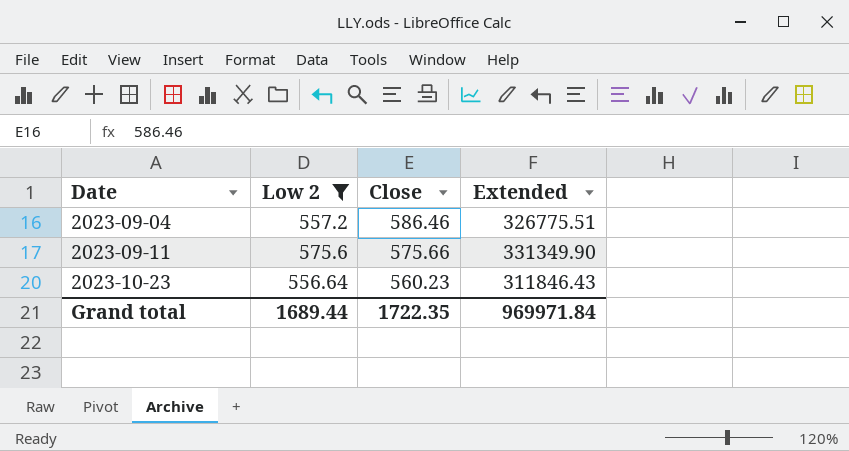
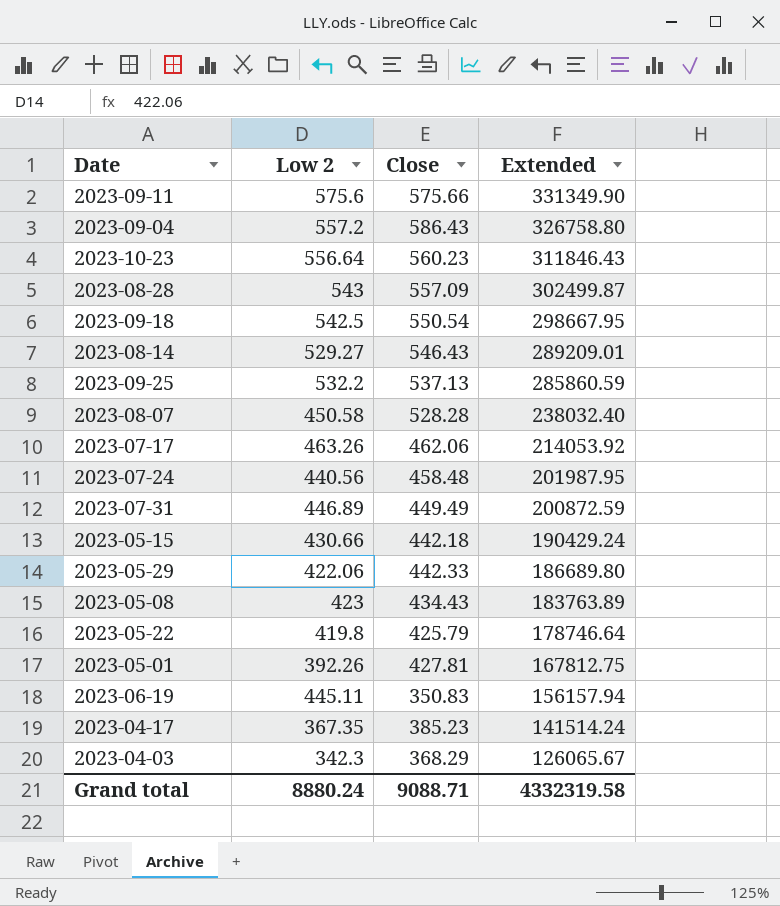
filter: Low 2 >= 556.64 -> none
row order: Date ascending -> Extended descending
2023-09-04 | Close: 586.46 -> 586.43
2023-09-04 | Extended: 326775.51 -> 326758.80
Grand total | Low 2: 1689.44 -> 8880.24
Grand total | Close: 1722.35 -> 9088.71
Grand total | Extended: 969971.84 -> 4332319.58

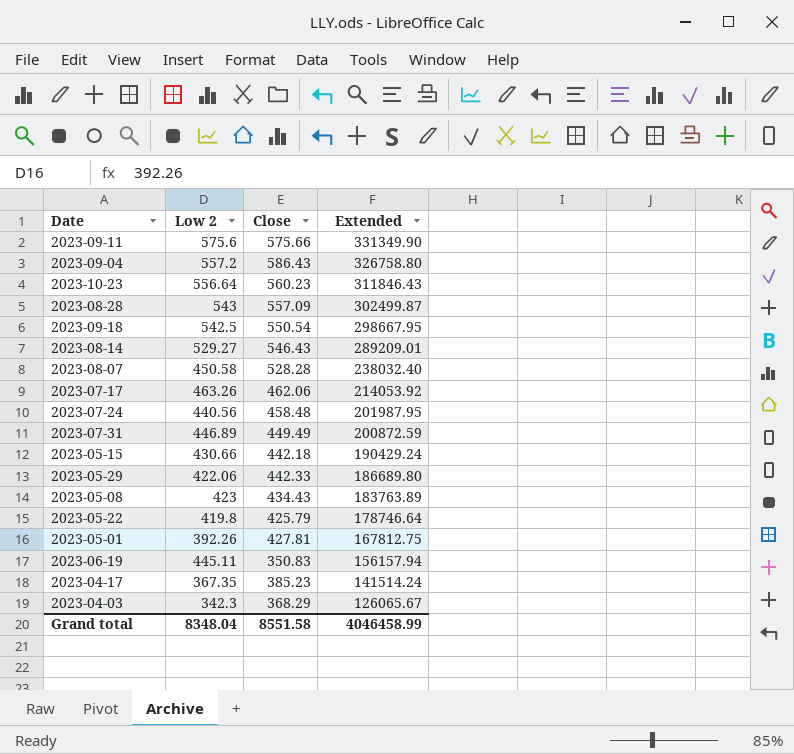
row 2023-09-25: 532.2 | 537.13 | 285860.59 -> none
Grand total | Low 2: 8880.24 -> 8348.04
Grand total | Close: 9088.71 -> 8551.58
Grand total | Extended: 4332319.58 -> 4046458.99

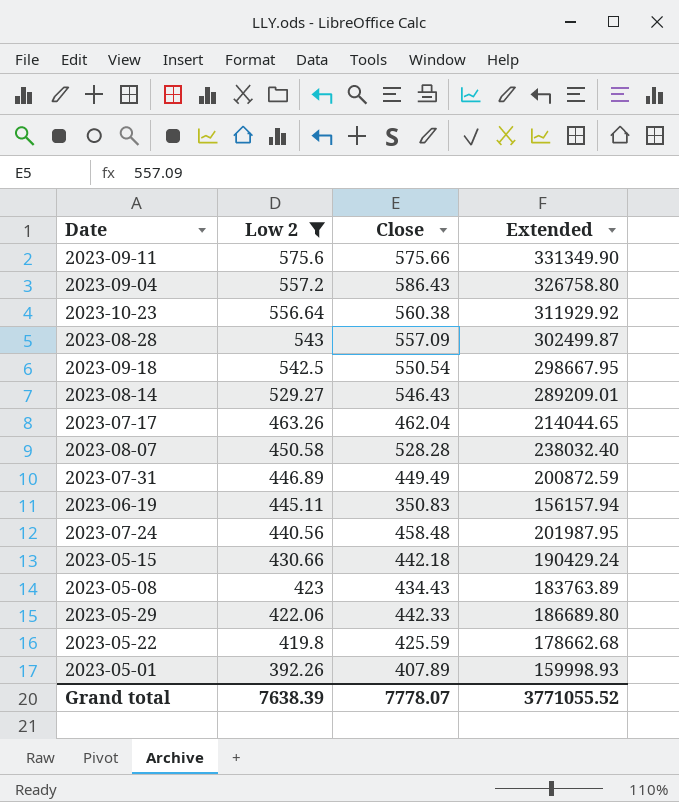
filter: none -> Low 2 >= 392.26
row order: Extended descending -> Low 2 descending
2023-10-23 | Close: 560.23 -> 560.38
2023-10-23 | Extended: 311846.43 -> 311929.92
2023-07-17 | Close: 462.06 -> 462.04
2023-07-17 | Extended: 214053.92 -> 214044.65
2023-05-22 | Close: 425.79 -> 425.59
2023-05-22 | Extended: 178746.64 -> 178662.68
2023-05-01 | Close: 427.81 -> 407.89
2023-05-01 | Extended: 167812.75 -> 159998.93
Grand total | Low 2: 8348.04 -> 7638.39
Grand total | Close: 8551.58 -> 7778.07
Grand total | Extended: 4046458.99 -> 3771055.52

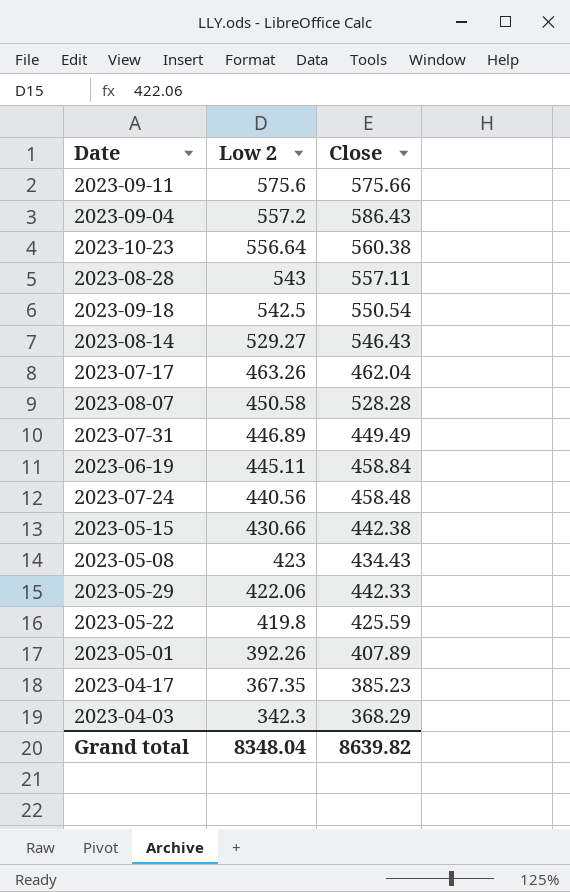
filter: Low 2 >= 392.26 -> none
column Extended | formula: [Low 2] * [Close] -> none
2023-08-28 | Close: 557.09 -> 557.11
2023-06-19 | Close: 350.83 -> 458.84
2023-05-15 | Close: 442.18 -> 442.38
Grand total | Low 2: 7638.39 -> 8348.04
Grand total | Close: 7778.07 -> 8639.82

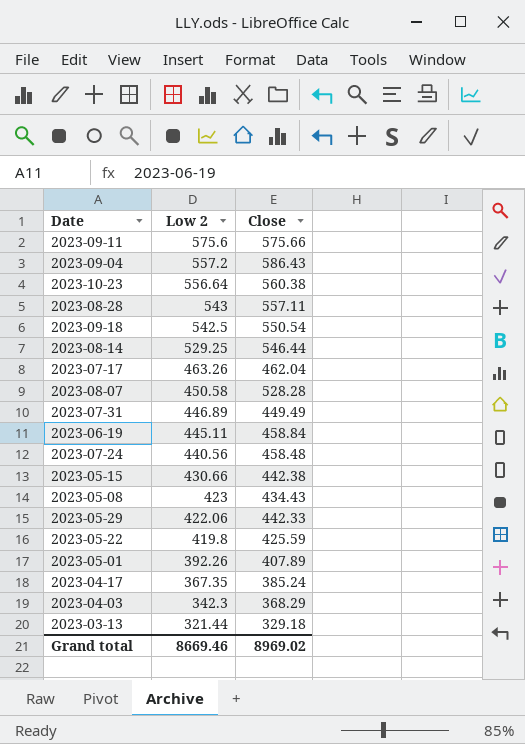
2023-08-14 | Low 2: 529.27 -> 529.25
2023-08-14 | Close: 546.43 -> 546.44
2023-04-17 | Close: 385.23 -> 385.24
row 2023-03-13: none -> 321.44 | 329.18
Grand total | Low 2: 8348.04 -> 8669.46
Grand total | Close: 8639.82 -> 8969.02

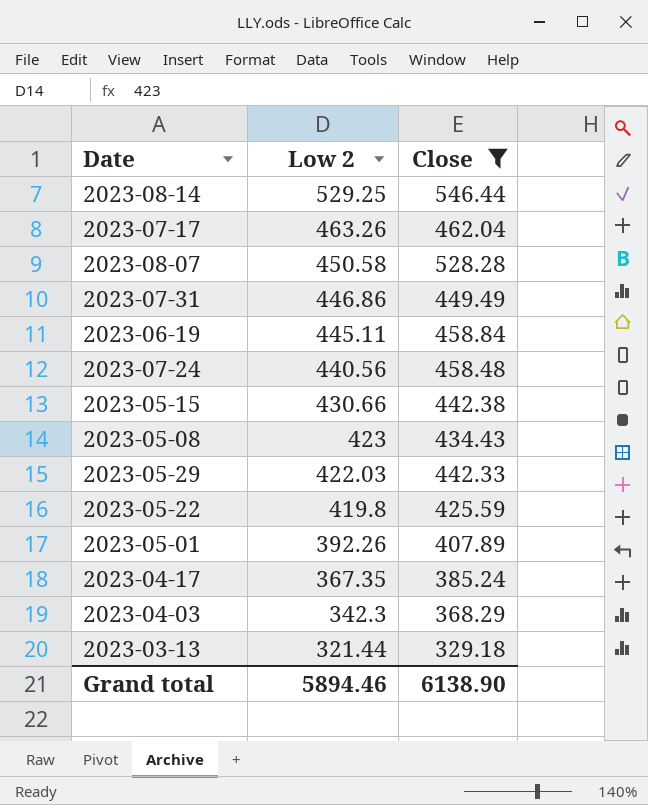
filter: none -> Close <= 546.44
2023-07-31 | Low 2: 446.89 -> 446.86
2023-05-29 | Low 2: 422.06 -> 422.03
Grand total | Low 2: 8669.46 -> 5894.46
Grand total | Close: 8969.02 -> 6138.90

